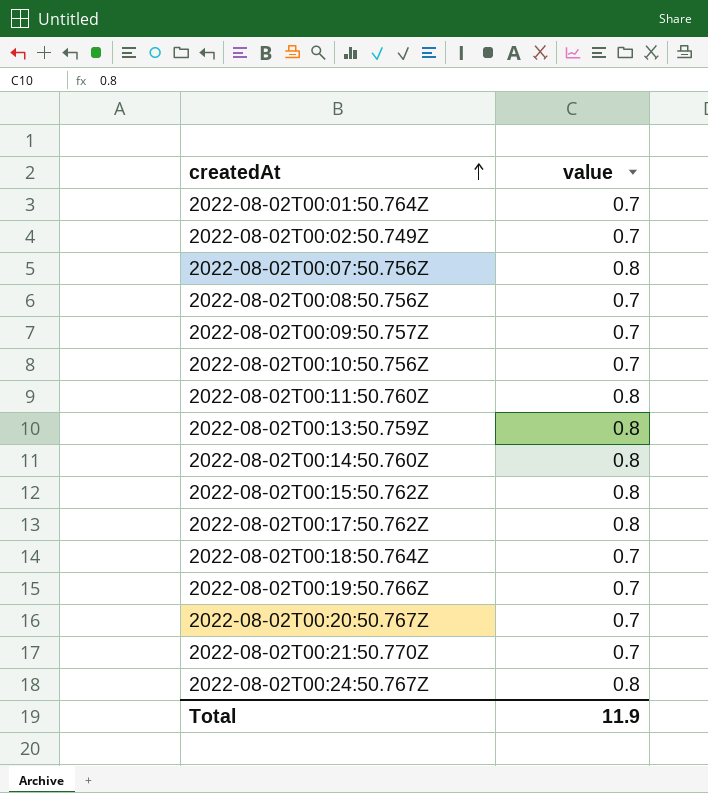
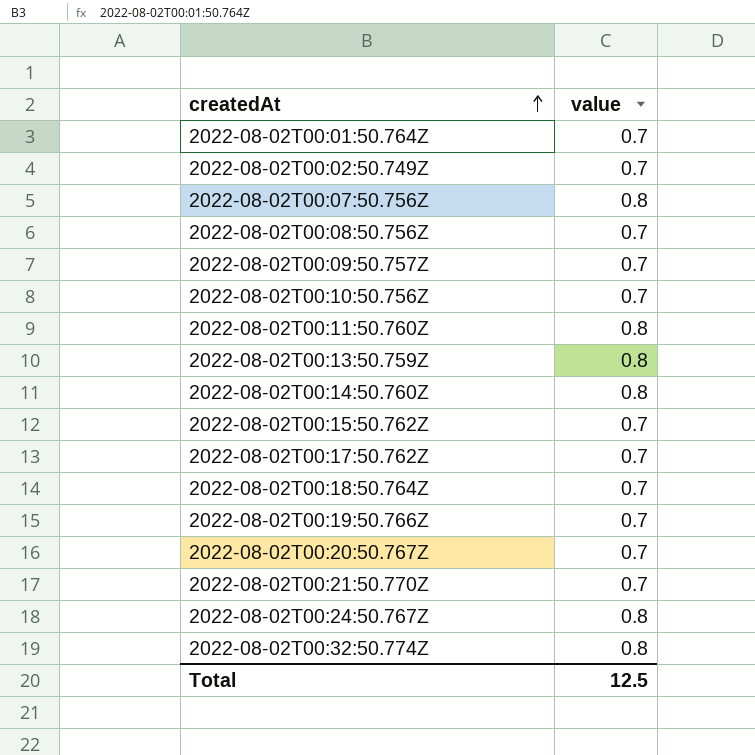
2022-08-02T00:15:50.762Z | value: 0.8 -> 0.7
2022-08-02T00:17:50.762Z | value: 0.8 -> 0.7
row 2022-08-02T00:32:50.774Z: none -> 0.8
Total | value: 11.9 -> 12.5

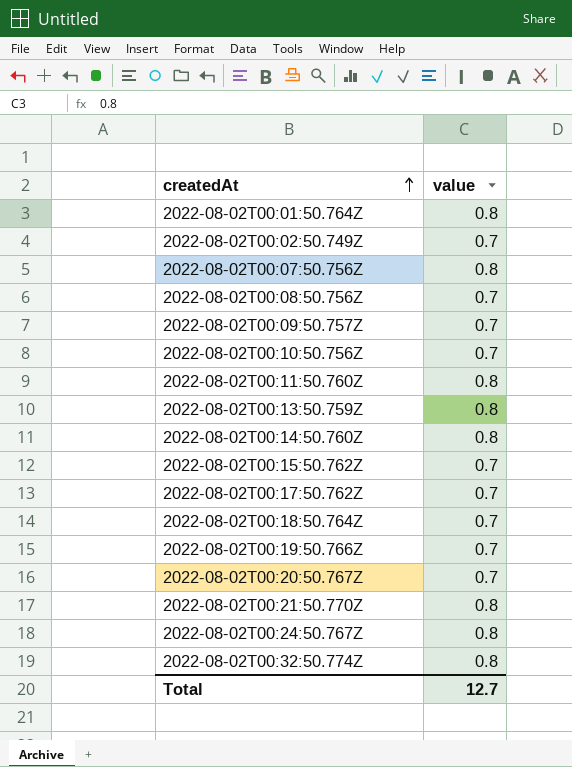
2022-08-02T00:01:50.764Z | value: 0.7 -> 0.8
2022-08-02T00:21:50.770Z | value: 0.7 -> 0.8
Total | value: 12.5 -> 12.7

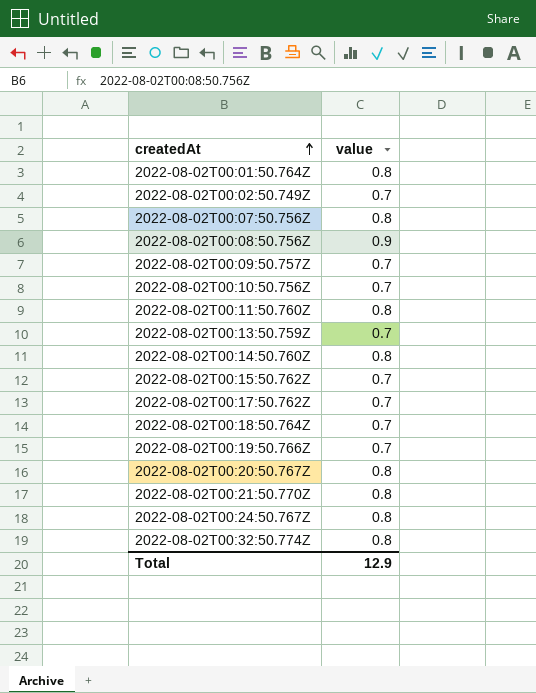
2022-08-02T00:08:50.756Z | value: 0.7 -> 0.9
2022-08-02T00:13:50.759Z | value: 0.8 -> 0.7
2022-08-02T00:20:50.767Z | value: 0.7 -> 0.8
Total | value: 12.7 -> 12.9

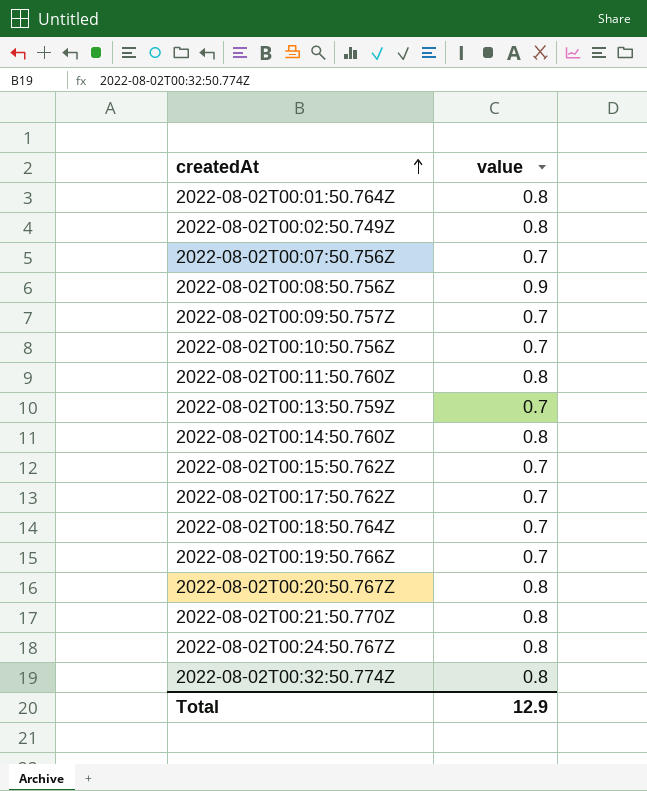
2022-08-02T00:02:50.749Z | value: 0.7 -> 0.8
2022-08-02T00:07:50.756Z | value: 0.8 -> 0.7

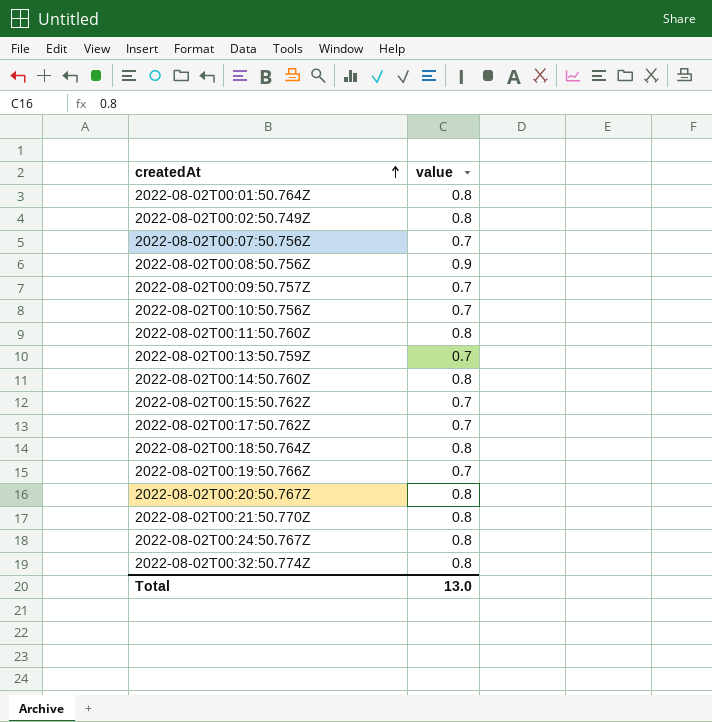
2022-08-02T00:18:50.764Z | value: 0.7 -> 0.8
Total | value: 12.9 -> 13.0

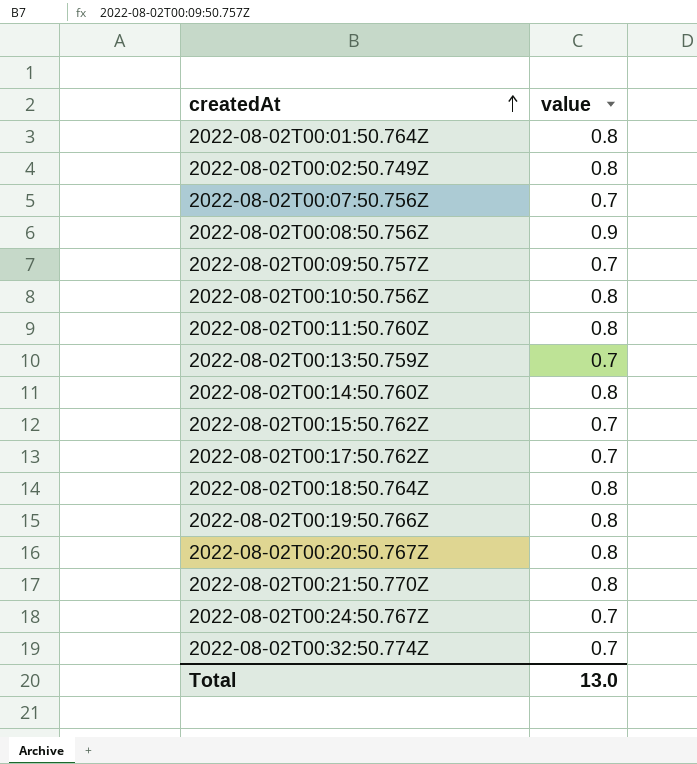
2022-08-02T00:10:50.756Z | value: 0.7 -> 0.8
2022-08-02T00:19:50.766Z | value: 0.7 -> 0.8
2022-08-02T00:24:50.767Z | value: 0.8 -> 0.7
2022-08-02T00:32:50.774Z | value: 0.8 -> 0.7

